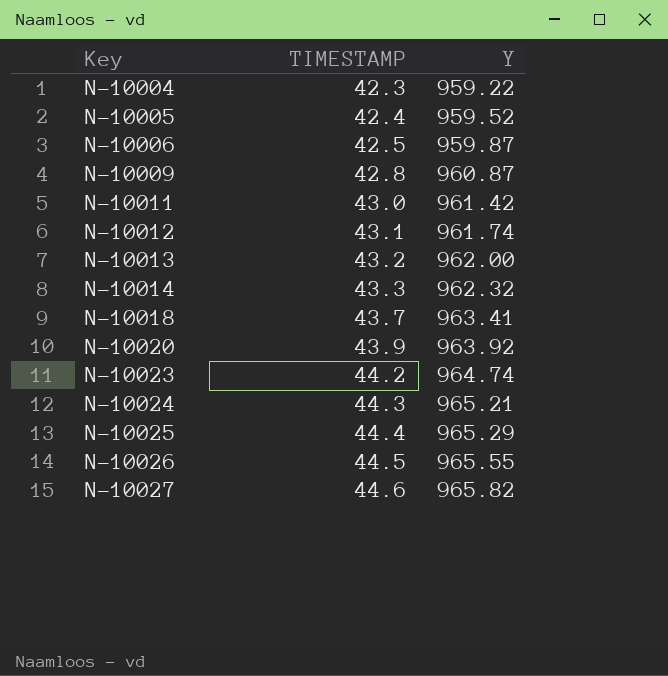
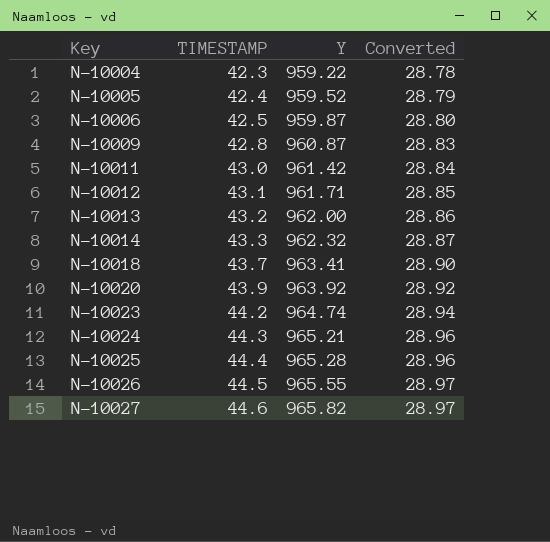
column Converted | formula: none -> [Y] * 0.03
N-10012 | Y: 961.74 -> 961.71
N-10025 | Y: 965.29 -> 965.28

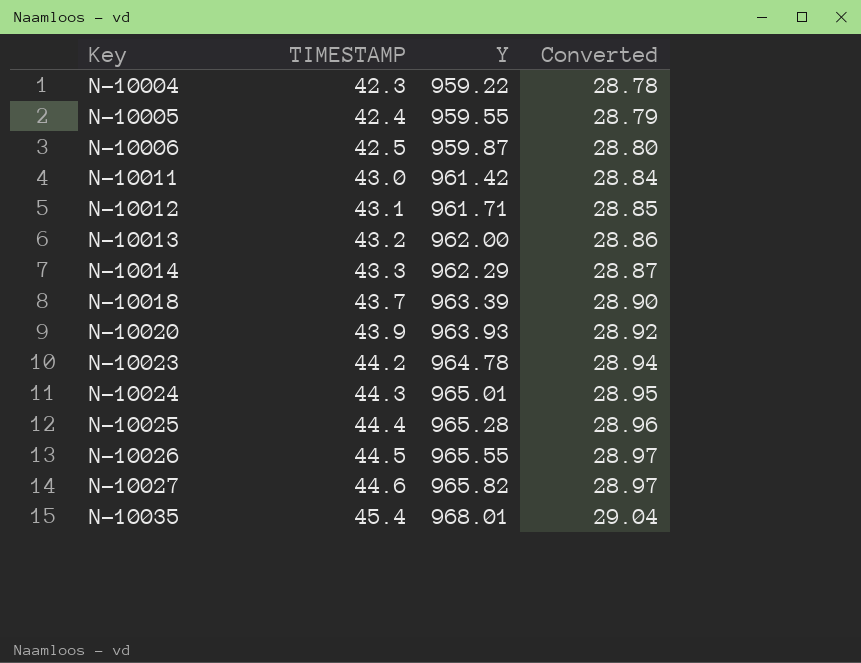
row N-10009: 42.8 | 960.87 | 28.83 -> none
N-10005 | Y: 959.52 -> 959.55
N-10014 | Y: 962.32 -> 962.29
N-10018 | Y: 963.41 -> 963.39
N-10020 | Y: 963.92 -> 963.93
N-10023 | Y: 964.74 -> 964.78
N-10024 | Y: 965.21 -> 965.01
N-10024 | Converted: 28.96 -> 28.95
row N-10035: none -> 45.4 | 968.01 | 29.04

